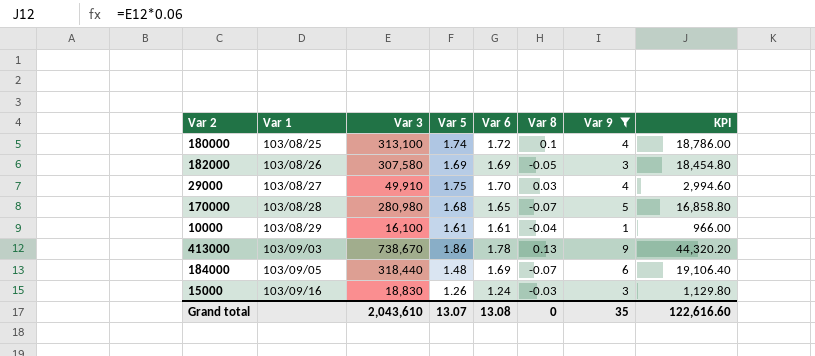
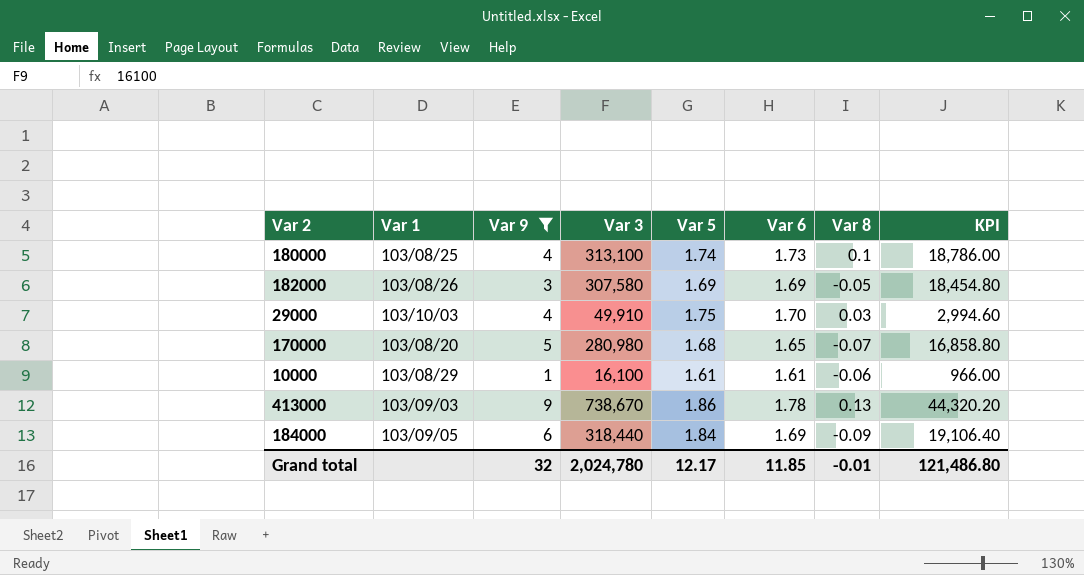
column Var 9 | position: 7 -> 3
row 15000: 103/09/16 | 18,830 | 1.26 | 1.24 | -0.03 | 3 | 1,129.80 -> none
180000 | Var 6: 1.72 -> 1.73
29000 | Var 1: 103/08/27 -> 103/10/03
170000 | Var 1: 103/08/28 -> 103/08/20
10000 | Var 8: -0.04 -> -0.06
184000 | Var 5: 1.48 -> 1.84
184000 | Var 8: -0.07 -> -0.09
Grand total | Var 9: 35 -> 32
Grand total | Var 3: 2,043,610 -> 2,024,780
Grand total | Var 5: 13.07 -> 12.17
Grand total | Var 6: 13.08 -> 11.85
Grand total | Var 8: 0 -> -0.01
Grand total | KPI: 122,616.60 -> 121,486.80

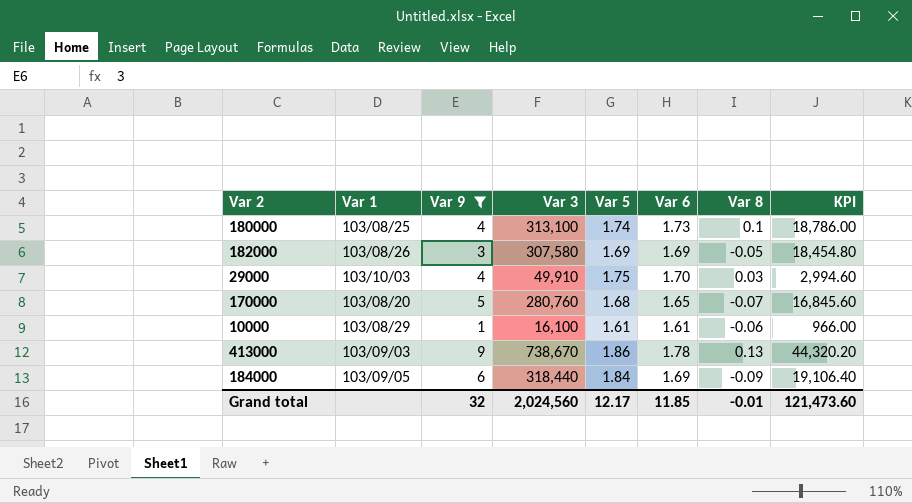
170000 | Var 3: 280,980 -> 280,760
170000 | KPI: 16,858.80 -> 16,845.60
Grand total | Var 3: 2,024,780 -> 2,024,560
Grand total | KPI: 121,486.80 -> 121,473.60

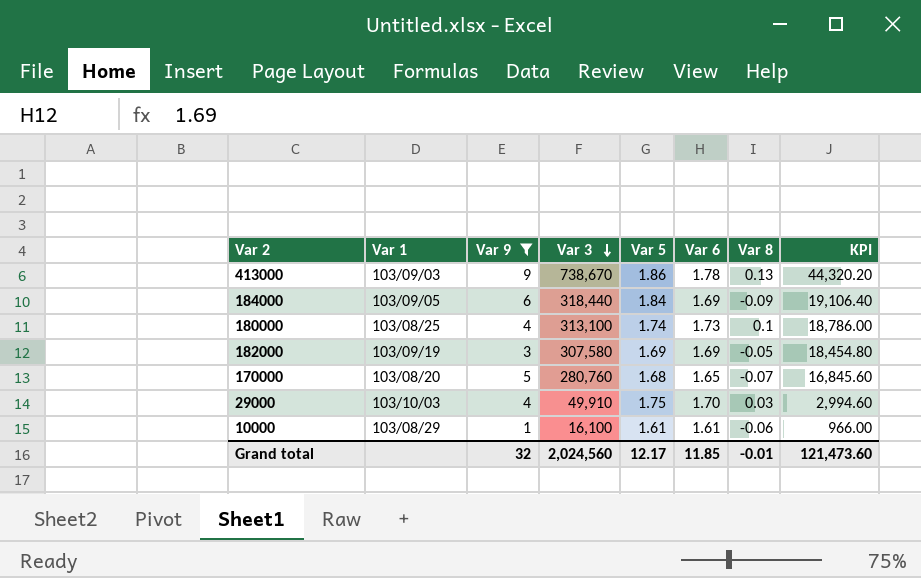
row order: none -> Var 3 descending
182000 | Var 1: 103/08/26 -> 103/09/19

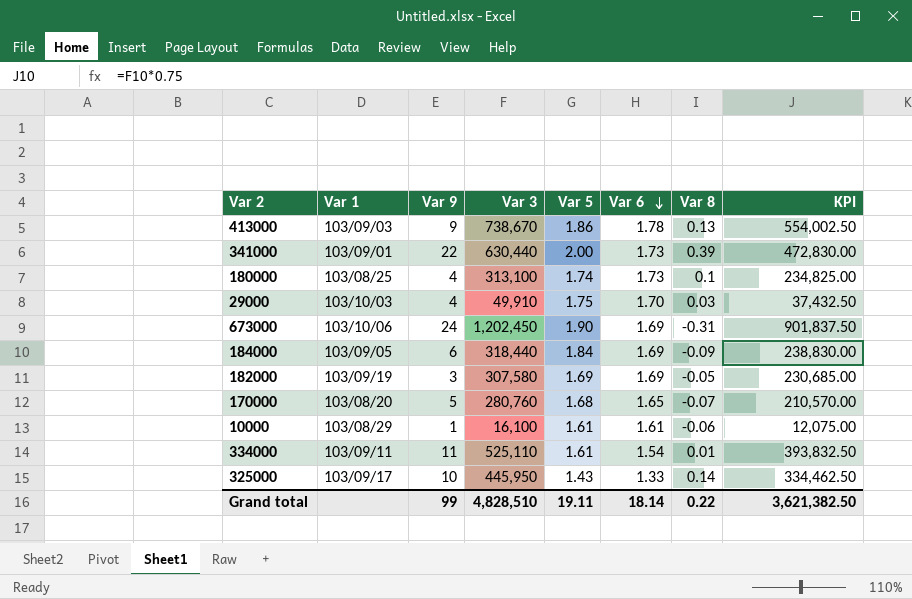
filter: Var 9 <= 9 -> none
row order: Var 3 descending -> Var 6 descending
column KPI | formula: [Var 3] * 0.06 -> [Var 3] * 0.75
Grand total | Var 9: 32 -> 99
Grand total | Var 3: 2,024,560 -> 4,828,510
Grand total | Var 5: 12.17 -> 19.11
Grand total | Var 6: 11.85 -> 18.14
Grand total | Var 8: -0.01 -> 0.22
Grand total | KPI: 121,473.60 -> 3,621,382.50

